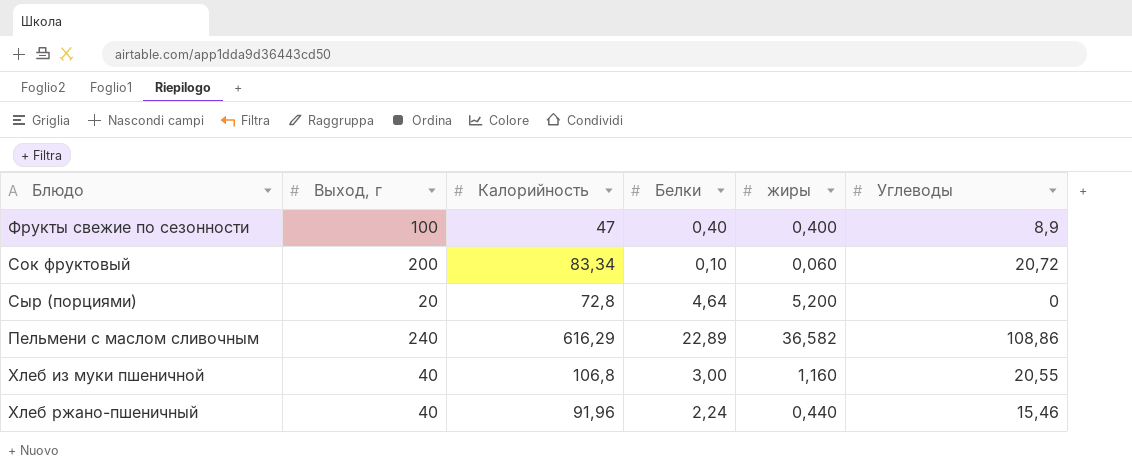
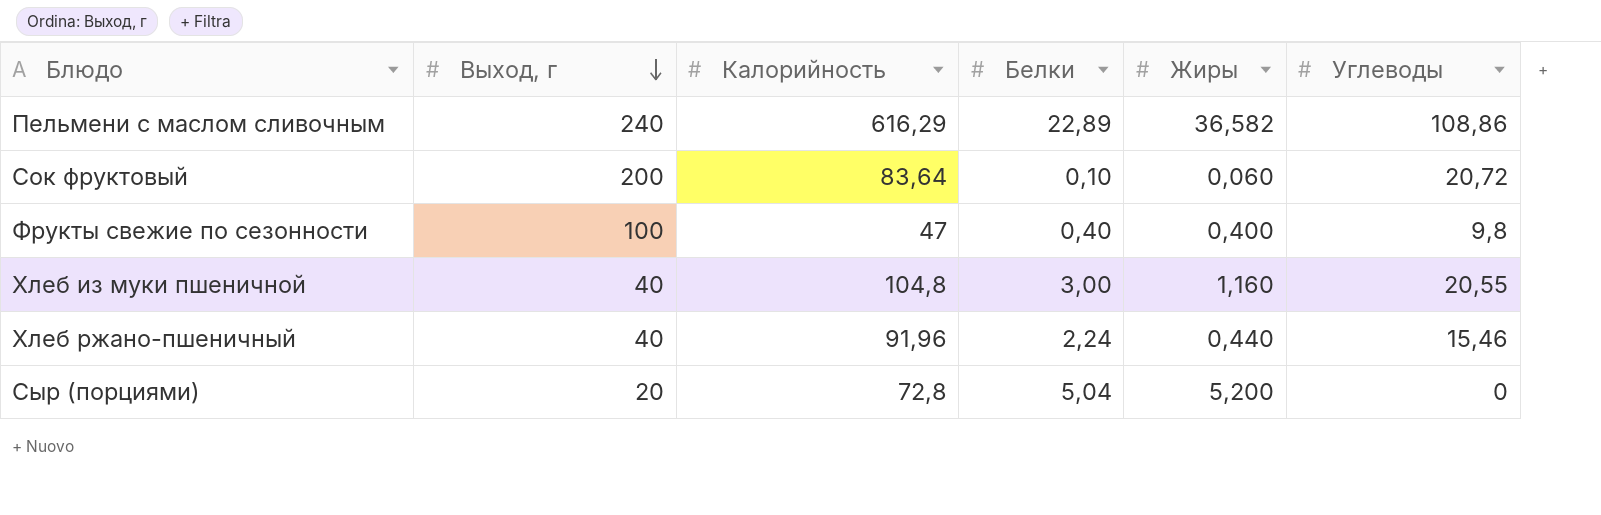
row order: none -> Выход, г descending
column name: жиры -> Жиры
Сок фруктовый | Калорийность: 83,34 -> 83,64
Фрукты свежие по сезонности | Углеводы: 8,9 -> 9,8
Хлеб из муки пшеничной | Калорийность: 106,8 -> 104,8
Сыр (порциями) | Белки: 4,64 -> 5,04

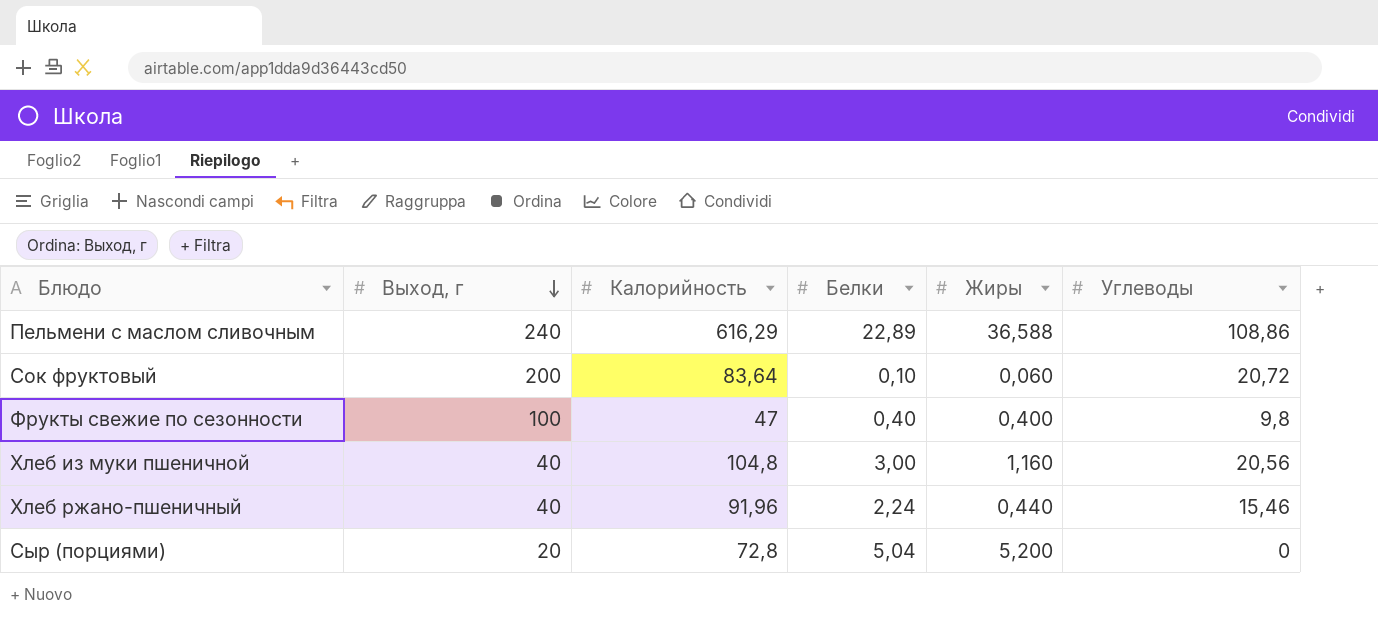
Пельмени с маслом сливочным | Жиры: 36,582 -> 36,588
Хлеб из муки пшеничной | Углеводы: 20,55 -> 20,56

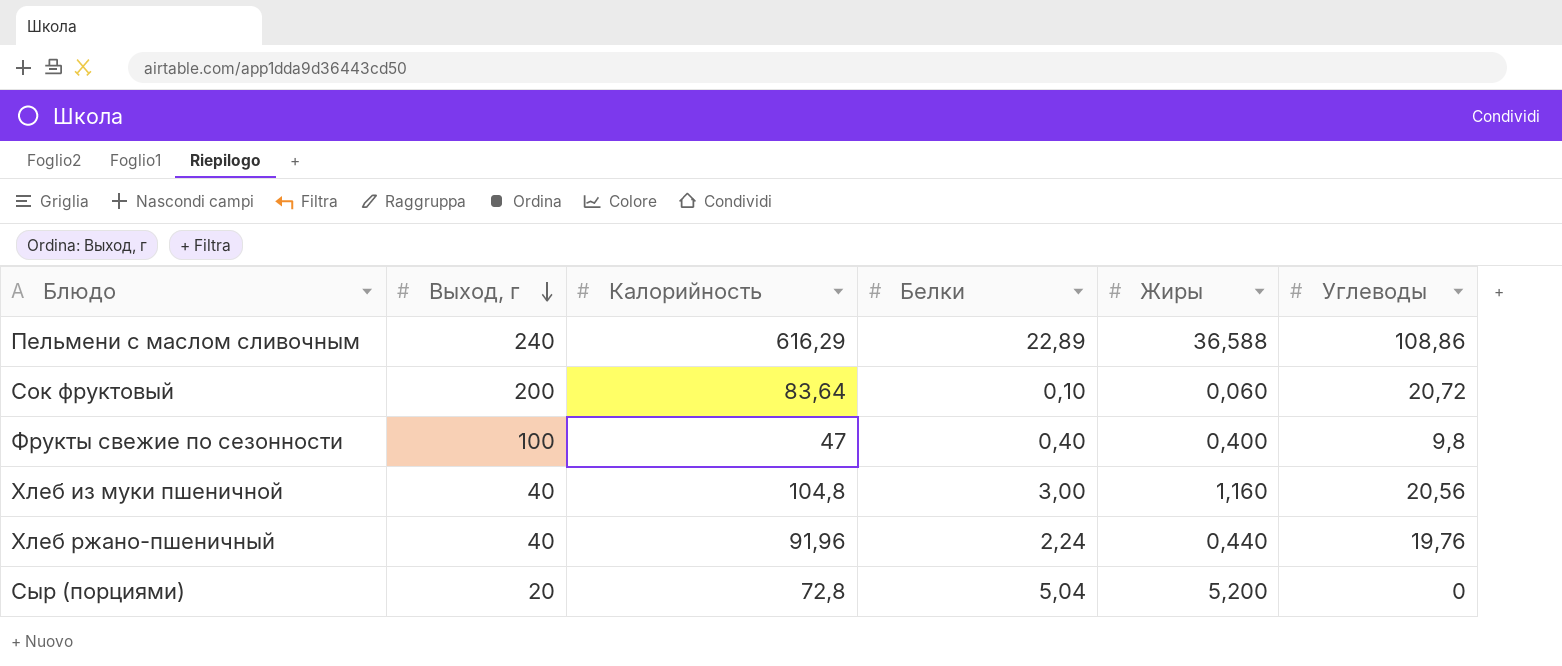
Хлеб ржано-пшеничный | Углеводы: 15,46 -> 19,76

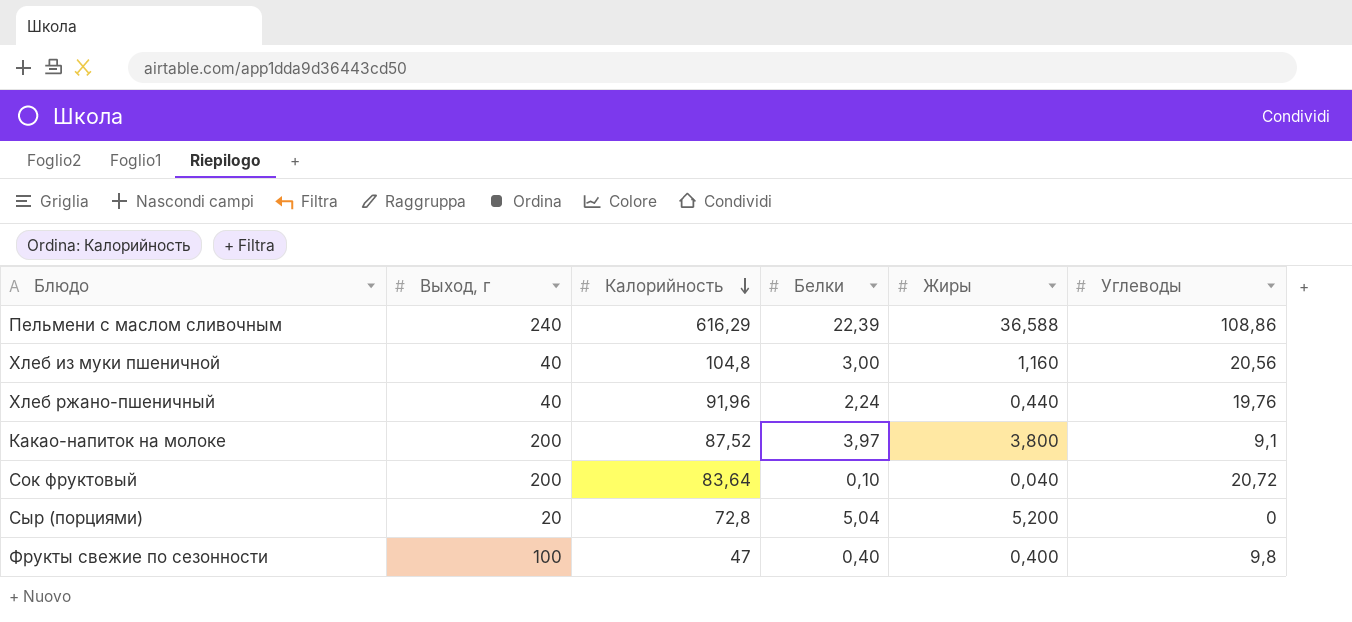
row order: Выход, г descending -> Калорийность descending
Пельмени с маслом сливочным | Белки: 22,89 -> 22,39
row Какао-напиток на молоке: none -> 200 | 87,52 | 3,97 | 3,800 | 9,1
Сок фруктовый | Жиры: 0,060 -> 0,040

